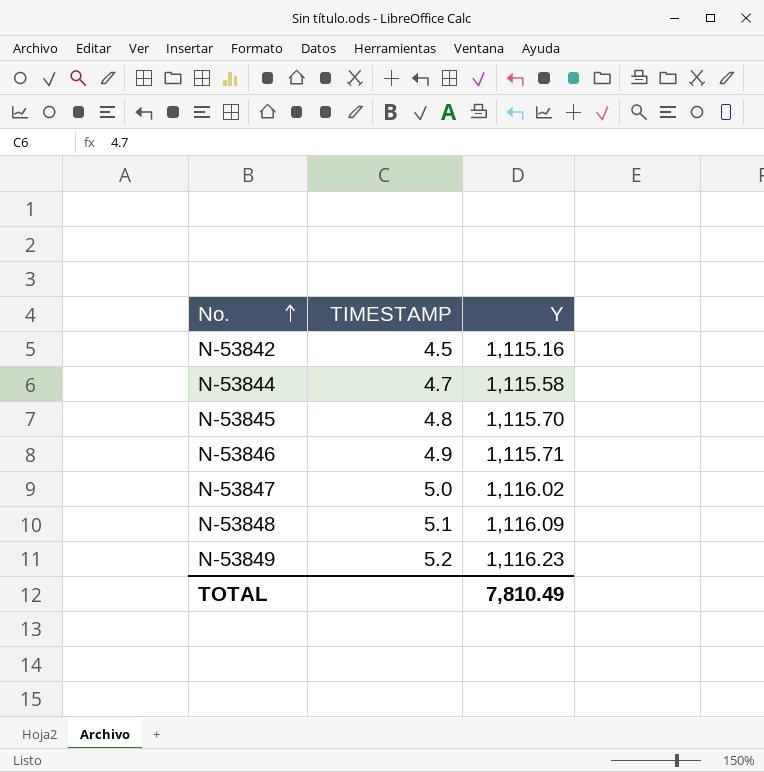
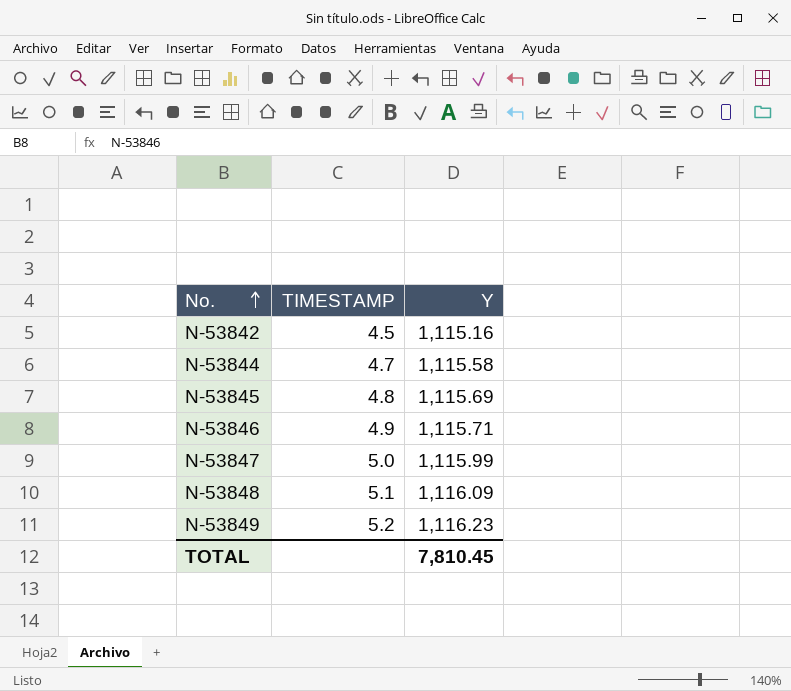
N-53845 | Y: 1,115.70 -> 1,115.69
N-53847 | Y: 1,116.02 -> 1,115.99
TOTAL | Y: 7,810.49 -> 7,810.45

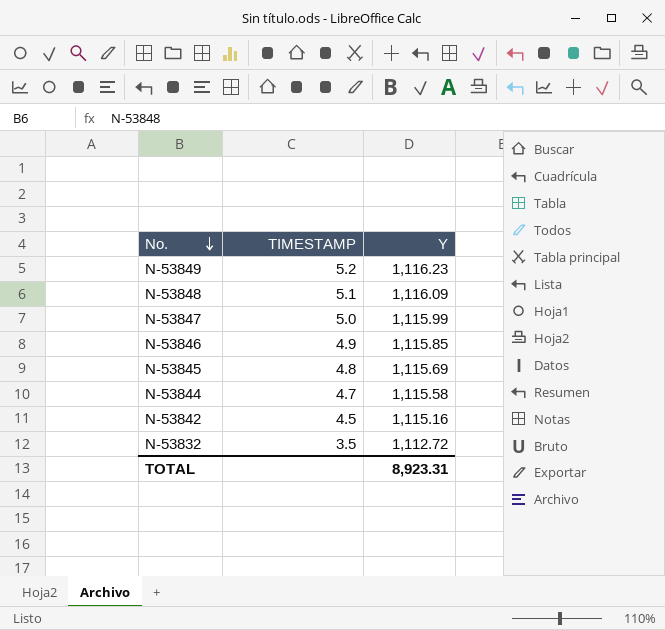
row order: No. ascending -> No. descending
N-53846 | Y: 1,115.71 -> 1,115.85
row N-53832: none -> 3.5 | 1,112.72
TOTAL | Y: 7,810.45 -> 8,923.31

